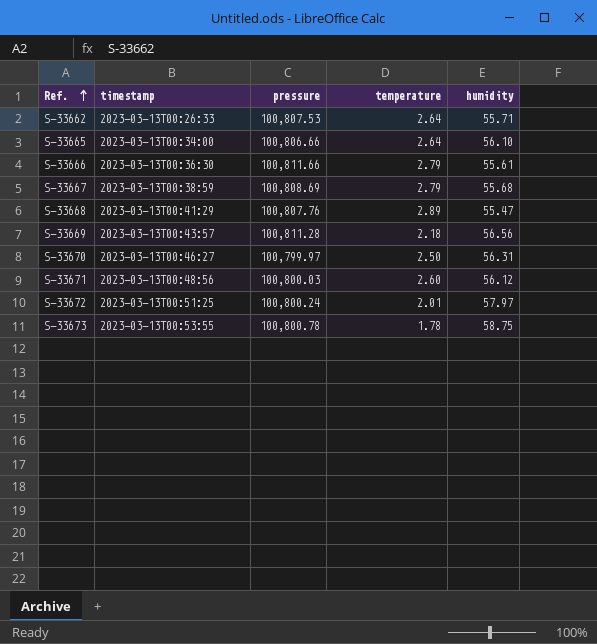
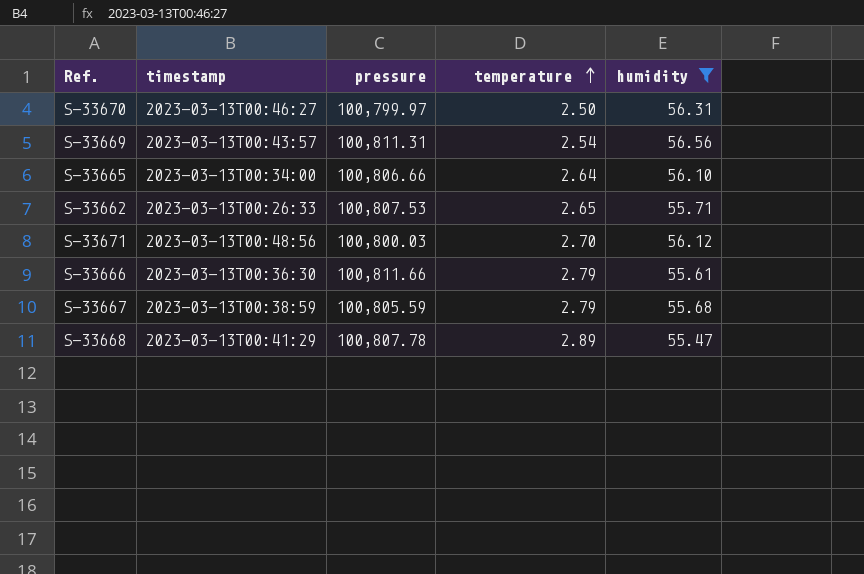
filter: none -> humidity <= 56.56
row order: Ref. ascending -> temperature ascending
S-33669 | pressure: 100,811.28 -> 100,811.31
S-33669 | temperature: 2.18 -> 2.54
S-33662 | temperature: 2.64 -> 2.65
S-33671 | temperature: 2.60 -> 2.70
S-33667 | pressure: 100,808.69 -> 100,805.59
S-33668 | pressure: 100,807.76 -> 100,807.78

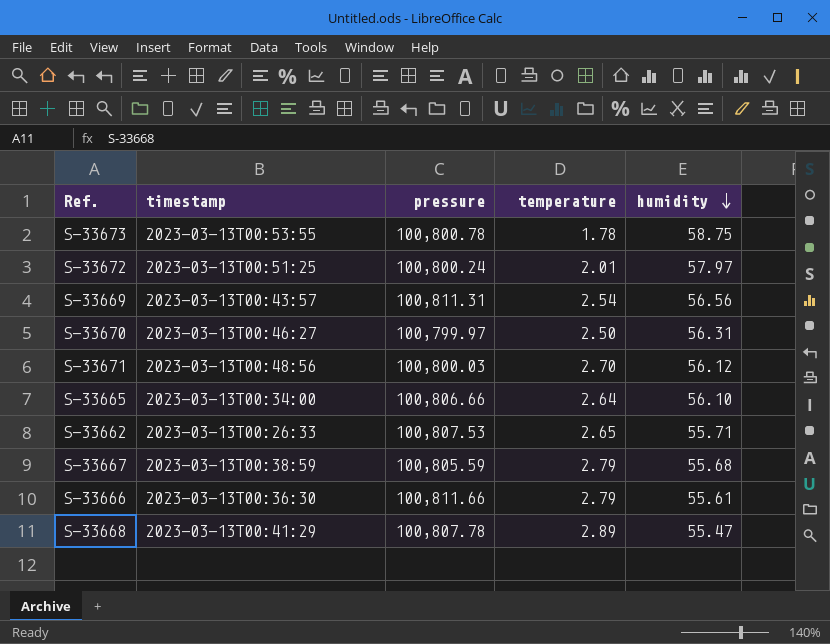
filter: humidity <= 56.56 -> none
row order: temperature ascending -> humidity descending

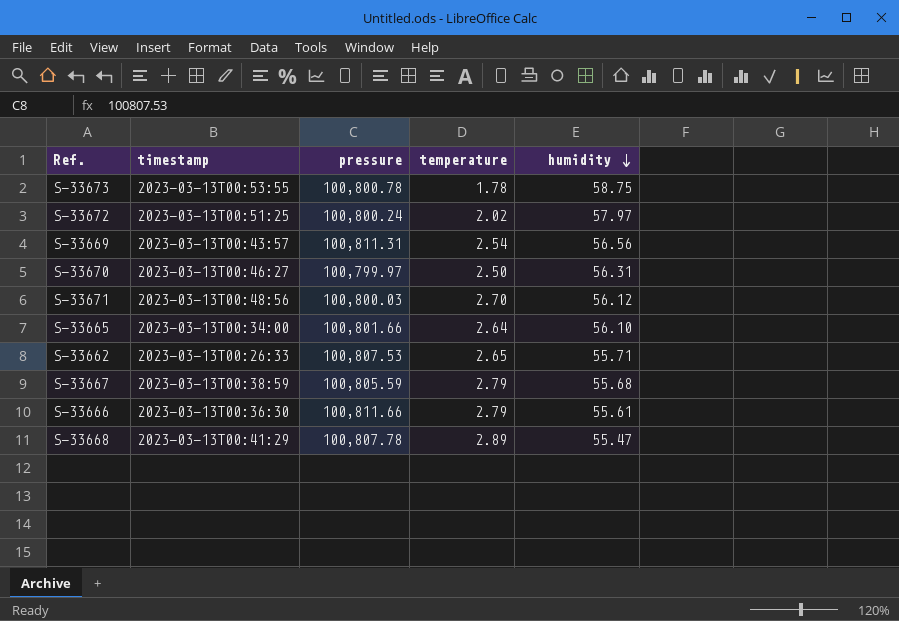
S-33672 | temperature: 2.01 -> 2.02
S-33665 | pressure: 100,806.66 -> 100,801.66

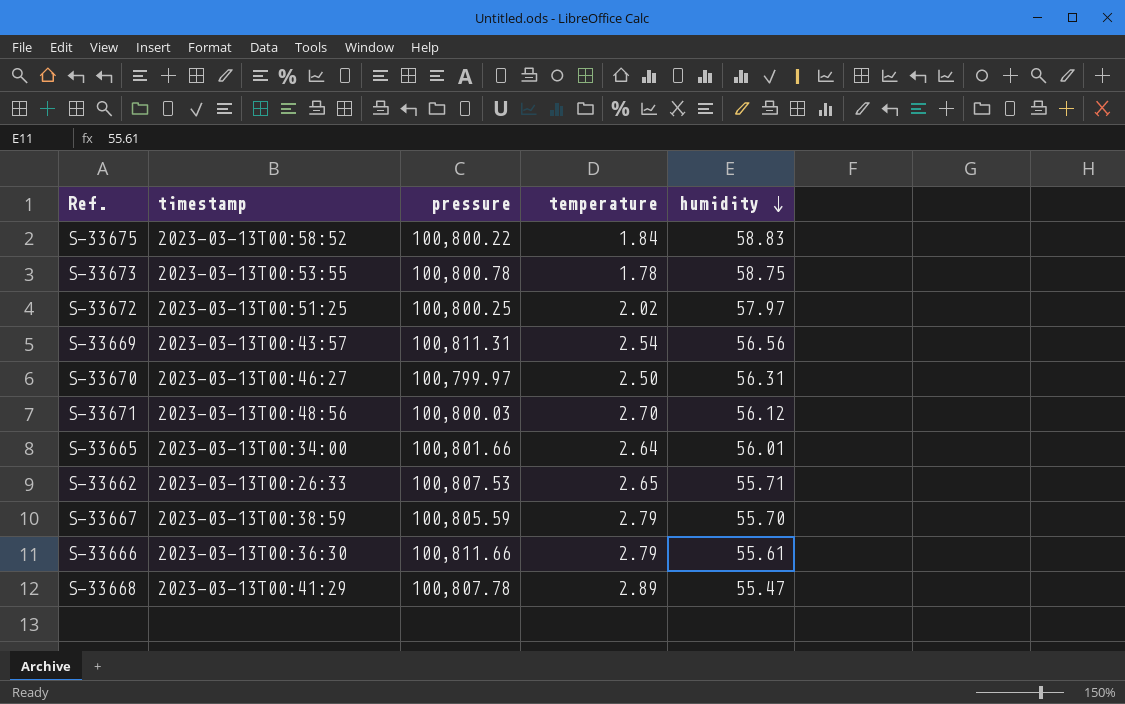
row S-33675: none -> 2023-03-13T00:58:52 | 100,800.22 | 1.84 | 58.83
S-33672 | pressure: 100,800.24 -> 100,800.25
S-33665 | humidity: 56.10 -> 56.01
S-33667 | humidity: 55.68 -> 55.70

